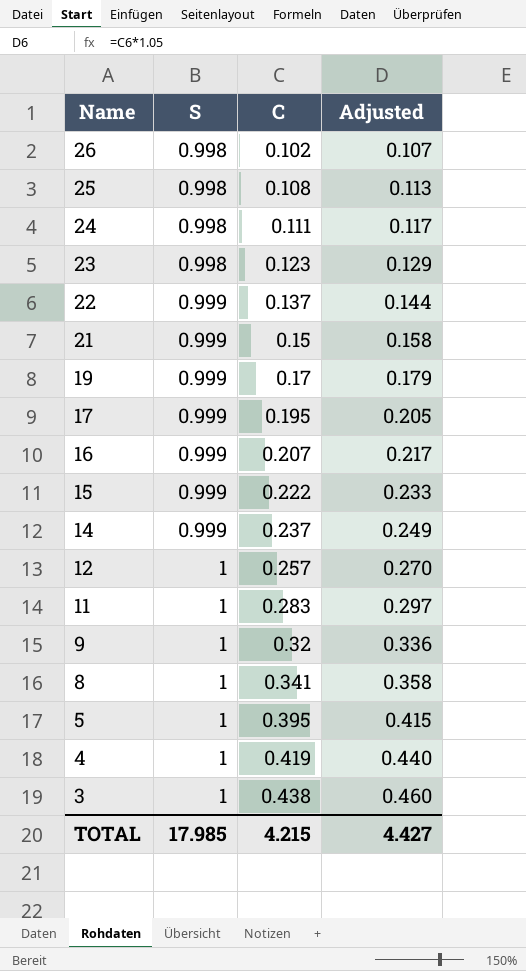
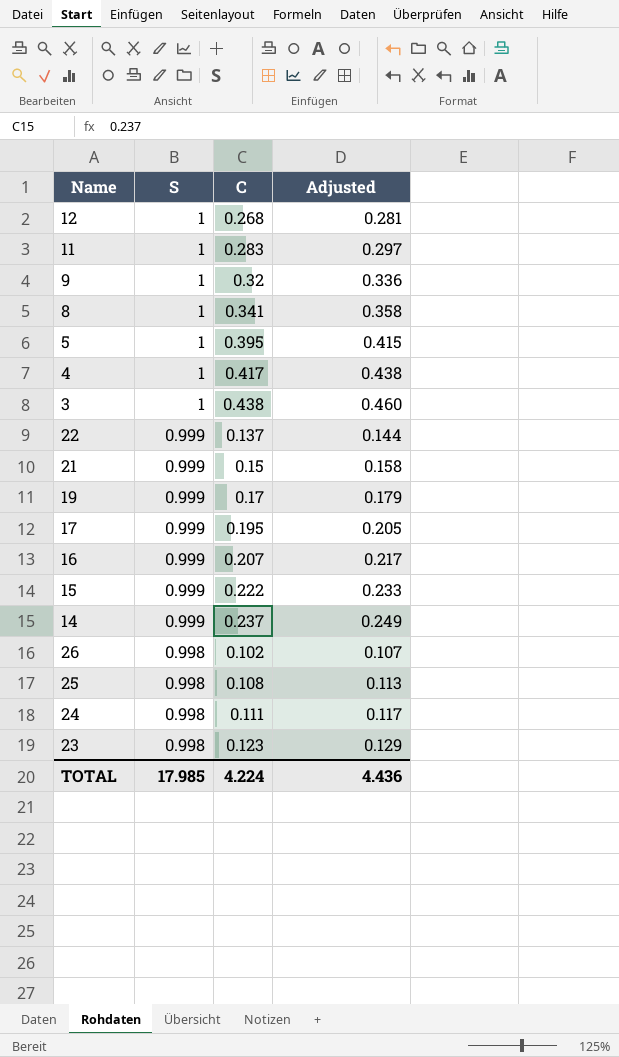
row order: Name descending -> S descending
12 | C: 0.257 -> 0.268
12 | Adjusted: 0.270 -> 0.281
4 | C: 0.419 -> 0.417
4 | Adjusted: 0.440 -> 0.438
TOTAL | C: 4.215 -> 4.224
TOTAL | Adjusted: 4.427 -> 4.436

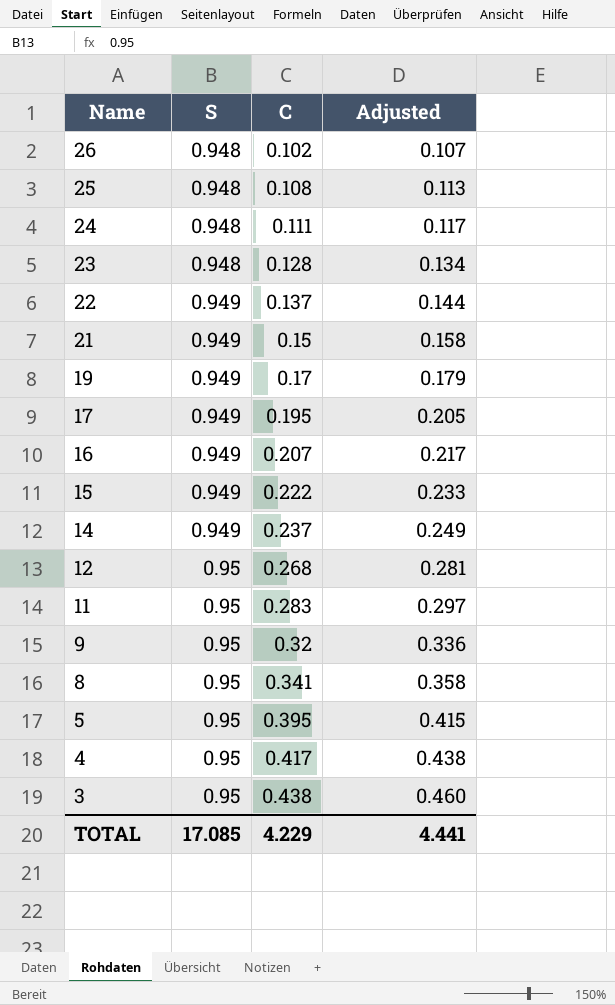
row order: S descending -> Name descending
26 | S: 0.998 -> 0.948
25 | S: 0.998 -> 0.948
24 | S: 0.998 -> 0.948
23 | S: 0.998 -> 0.948
23 | C: 0.123 -> 0.128
23 | Adjusted: 0.129 -> 0.134
22 | S: 0.999 -> 0.949
21 | S: 0.999 -> 0.949
19 | S: 0.999 -> 0.949
17 | S: 0.999 -> 0.949
16 | S: 0.999 -> 0.949
15 | S: 0.999 -> 0.949
14 | S: 0.999 -> 0.949
12 | S: 1 -> 0.95
11 | S: 1 -> 0.95
9 | S: 1 -> 0.95
8 | S: 1 -> 0.95
5 | S: 1 -> 0.95
4 | S: 1 -> 0.95
3 | S: 1 -> 0.95
TOTAL | S: 17.985 -> 17.085
TOTAL | C: 4.224 -> 4.229
TOTAL | Adjusted: 4.436 -> 4.441

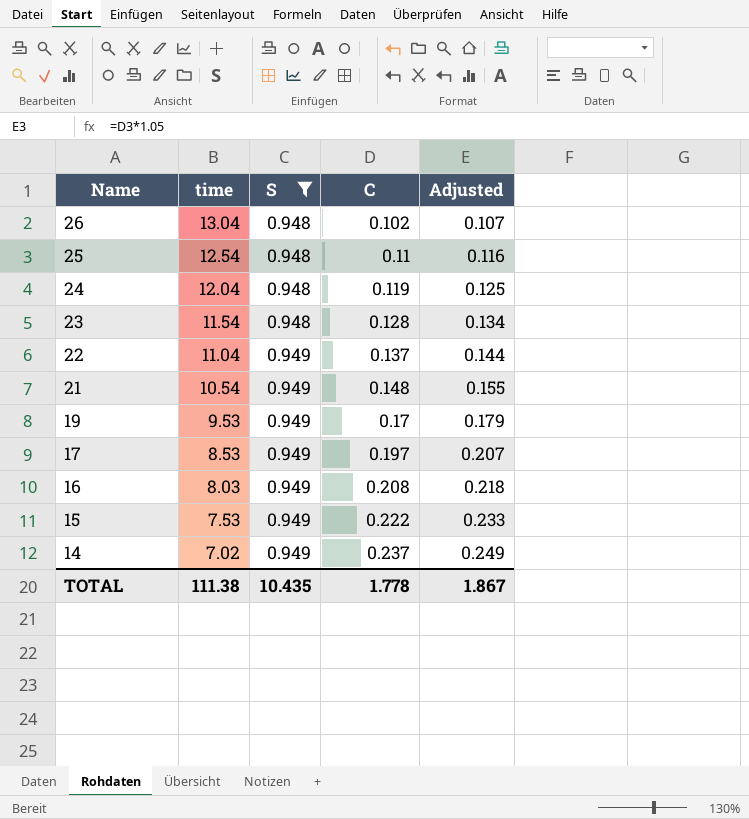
filter: none -> S != 0.95
column time | position: none -> 2
25 | C: 0.108 -> 0.11
25 | Adjusted: 0.113 -> 0.116
24 | C: 0.111 -> 0.119
24 | Adjusted: 0.117 -> 0.125
21 | C: 0.15 -> 0.148
21 | Adjusted: 0.158 -> 0.155
17 | C: 0.195 -> 0.197
17 | Adjusted: 0.205 -> 0.207
16 | C: 0.207 -> 0.208
16 | Adjusted: 0.217 -> 0.218
TOTAL | S: 17.085 -> 10.435
TOTAL | C: 4.229 -> 1.778
TOTAL | Adjusted: 4.441 -> 1.867

